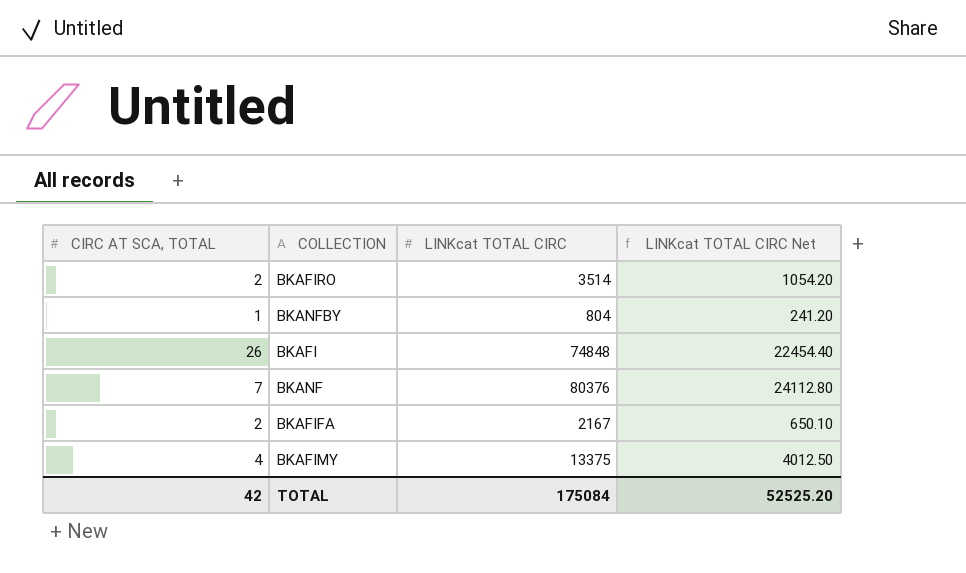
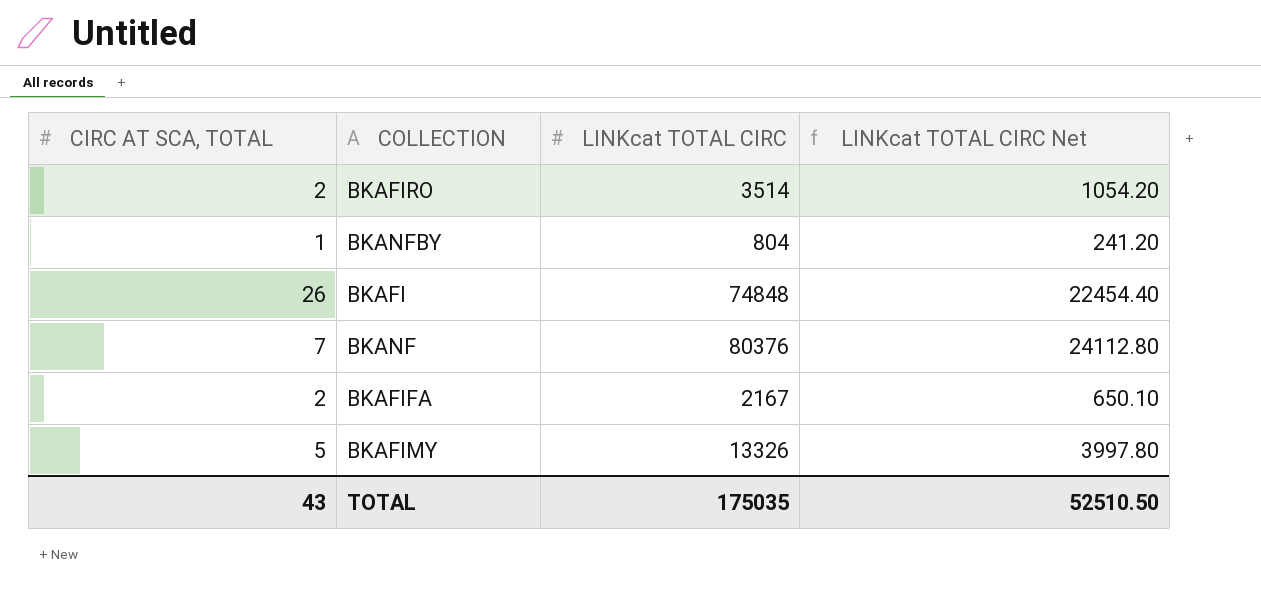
BKAFIMY | CIRC AT SCA, TOTAL: 4 -> 5
BKAFIMY | LINKcat TOTAL CIRC: 13375 -> 13326
BKAFIMY | LINKcat TOTAL CIRC Net: 4012.50 -> 3997.80
TOTAL | CIRC AT SCA, TOTAL: 42 -> 43
TOTAL | LINKcat TOTAL CIRC: 175084 -> 175035
TOTAL | LINKcat TOTAL CIRC Net: 52525.20 -> 52510.50

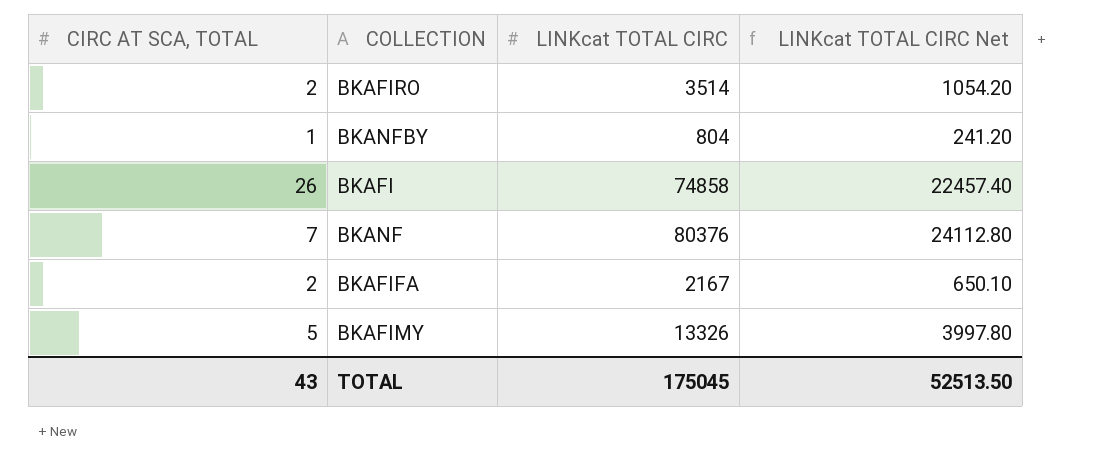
BKAFI | LINKcat TOTAL CIRC: 74848 -> 74858
BKAFI | LINKcat TOTAL CIRC Net: 22454.40 -> 22457.40
TOTAL | LINKcat TOTAL CIRC: 175035 -> 175045
TOTAL | LINKcat TOTAL CIRC Net: 52510.50 -> 52513.50

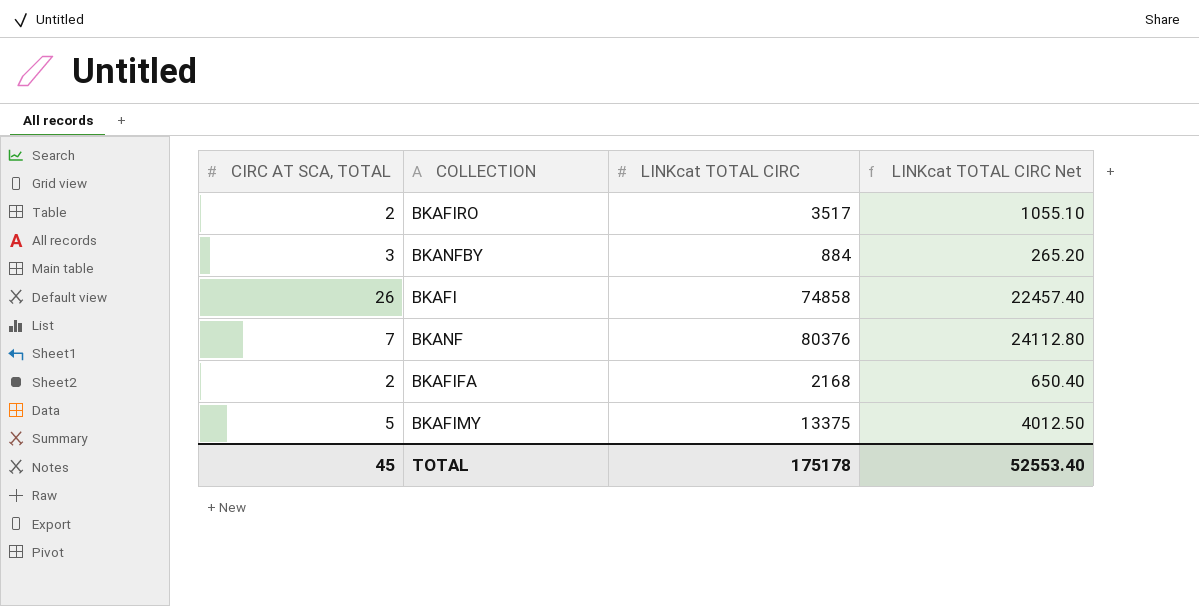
BKAFIRO | LINKcat TOTAL CIRC: 3514 -> 3517
BKAFIRO | LINKcat TOTAL CIRC Net: 1054.20 -> 1055.10
BKANFBY | CIRC AT SCA, TOTAL: 1 -> 3
BKANFBY | LINKcat TOTAL CIRC: 804 -> 884
BKANFBY | LINKcat TOTAL CIRC Net: 241.20 -> 265.20
BKAFIFA | LINKcat TOTAL CIRC: 2167 -> 2168
BKAFIFA | LINKcat TOTAL CIRC Net: 650.10 -> 650.40
BKAFIMY | LINKcat TOTAL CIRC: 13326 -> 13375
BKAFIMY | LINKcat TOTAL CIRC Net: 3997.80 -> 4012.50
TOTAL | CIRC AT SCA, TOTAL: 43 -> 45
TOTAL | LINKcat TOTAL CIRC: 175045 -> 175178
TOTAL | LINKcat TOTAL CIRC Net: 52513.50 -> 52553.40

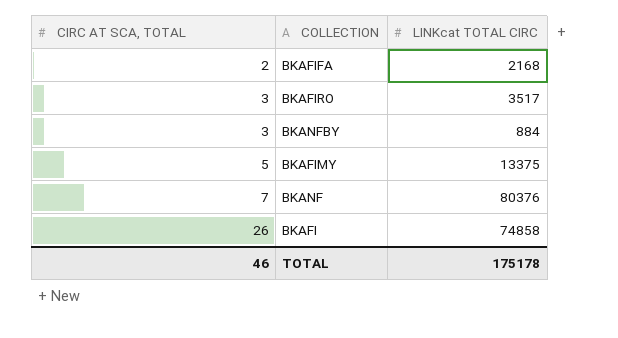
row order: none -> CIRC AT SCA, TOTAL ascending
column LINKcat TOTAL CIRC Net | formula: [LINKcat TOTAL CIRC] * 0.3 -> none
BKAFIRO | CIRC AT SCA, TOTAL: 2 -> 3
TOTAL | CIRC AT SCA, TOTAL: 45 -> 46

